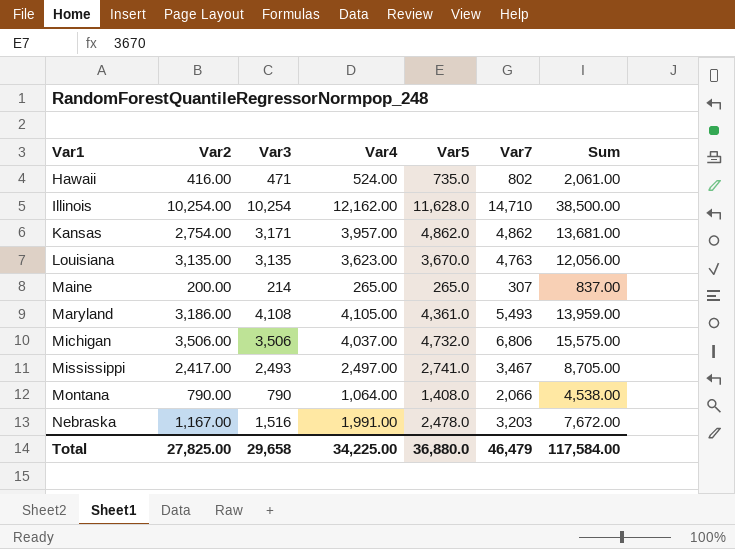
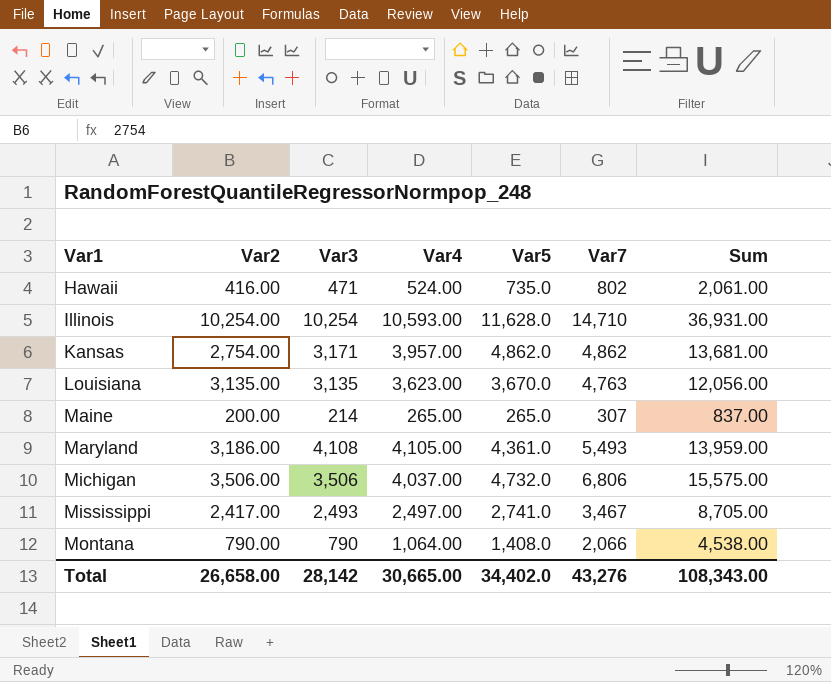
row Nebraska: 1,167.00 | 1,516 | 1,991.00 | 2,478.0 | 3,203 | 7,672.00 -> none
Illinois | Var4: 12,162.00 -> 10,593.00
Illinois | Sum: 38,500.00 -> 36,931.00
Total | Var2: 27,825.00 -> 26,658.00
Total | Var3: 29,658 -> 28,142
Total | Var4: 34,225.00 -> 30,665.00
Total | Var5: 36,880.0 -> 34,402.0
Total | Var7: 46,479 -> 43,276
Total | Sum: 117,584.00 -> 108,343.00

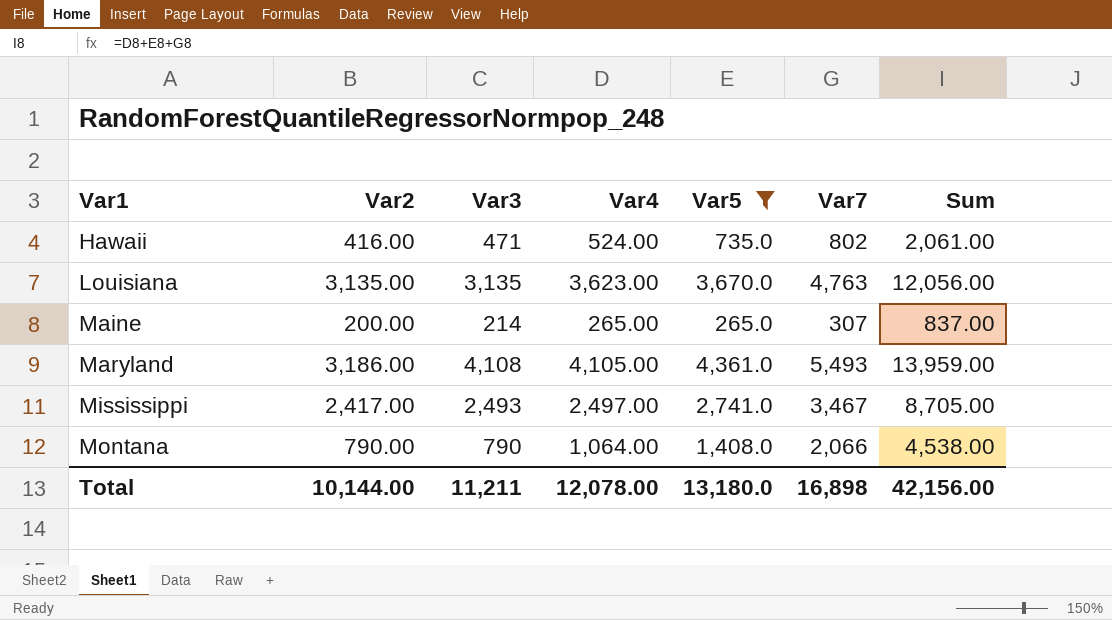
filter: none -> Var5 <= 4,361.0
Total | Var2: 26,658.00 -> 10,144.00
Total | Var3: 28,142 -> 11,211
Total | Var4: 30,665.00 -> 12,078.00
Total | Var5: 34,402.0 -> 13,180.0
Total | Var7: 43,276 -> 16,898
Total | Sum: 108,343.00 -> 42,156.00

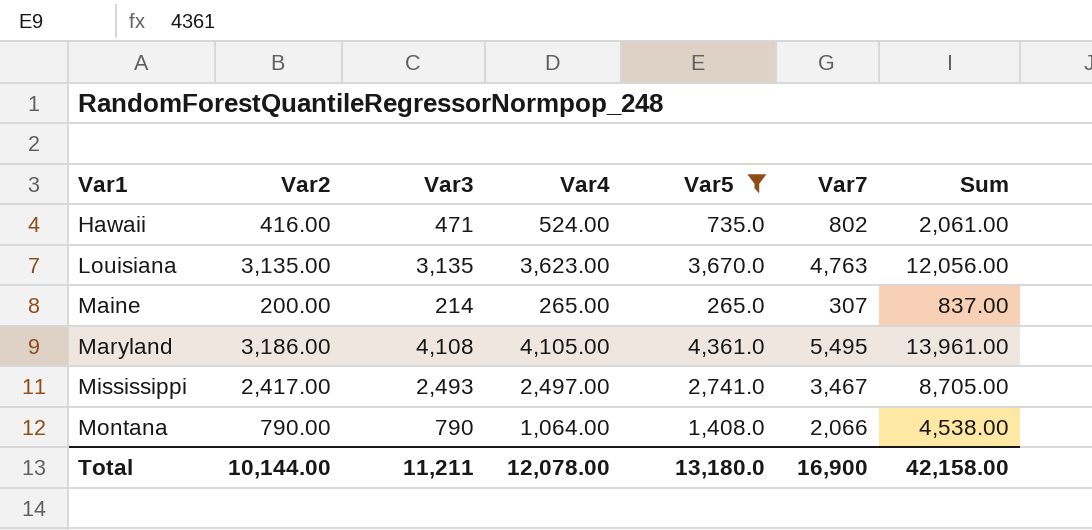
Maryland | Var7: 5,493 -> 5,495
Maryland | Sum: 13,959.00 -> 13,961.00
Total | Var7: 16,898 -> 16,900
Total | Sum: 42,156.00 -> 42,158.00

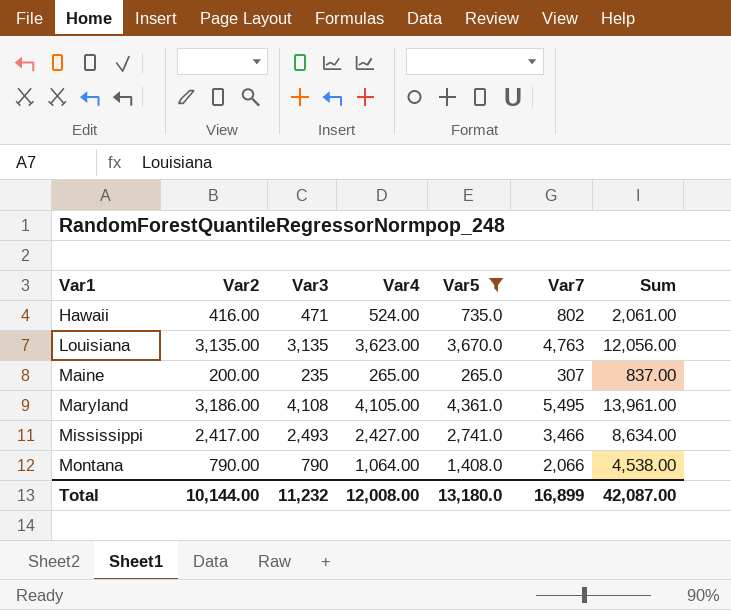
Maine | Var3: 214 -> 235
Mississippi | Var4: 2,497.00 -> 2,427.00
Mississippi | Var7: 3,467 -> 3,466
Mississippi | Sum: 8,705.00 -> 8,634.00
Total | Var3: 11,211 -> 11,232
Total | Var4: 12,078.00 -> 12,008.00
Total | Var7: 16,900 -> 16,899
Total | Sum: 42,158.00 -> 42,087.00

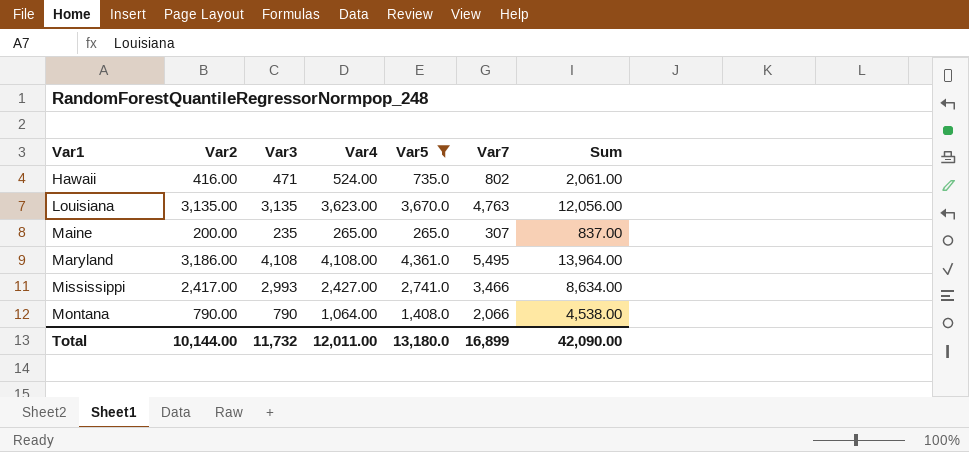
Maryland | Var4: 4,105.00 -> 4,108.00
Maryland | Sum: 13,961.00 -> 13,964.00
Mississippi | Var3: 2,493 -> 2,993
Total | Var3: 11,232 -> 11,732
Total | Var4: 12,008.00 -> 12,011.00
Total | Sum: 42,087.00 -> 42,090.00

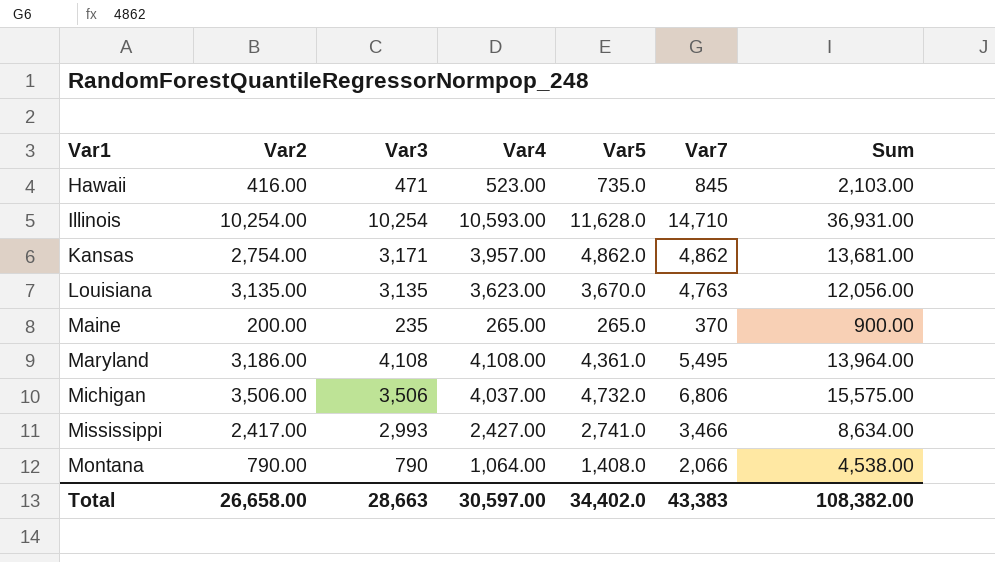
filter: Var5 <= 4,361.0 -> none
Hawaii | Var4: 524.00 -> 523.00
Hawaii | Var7: 802 -> 845
Hawaii | Sum: 2,061.00 -> 2,103.00
Maine | Var7: 307 -> 370
Maine | Sum: 837.00 -> 900.00
Total | Var2: 10,144.00 -> 26,658.00
Total | Var3: 11,732 -> 28,663
Total | Var4: 12,011.00 -> 30,597.00
Total | Var5: 13,180.0 -> 34,402.0
Total | Var7: 16,899 -> 43,383
Total | Sum: 42,090.00 -> 108,382.00

